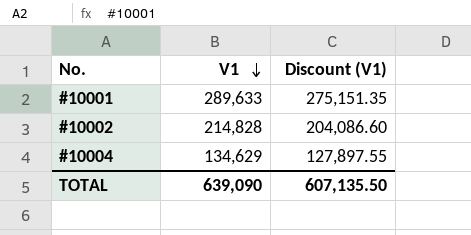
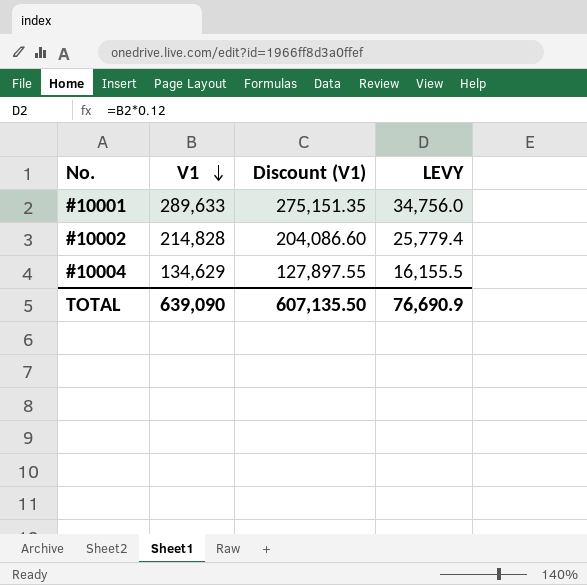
column LEVY | formula: none -> [V1] * 0.12

